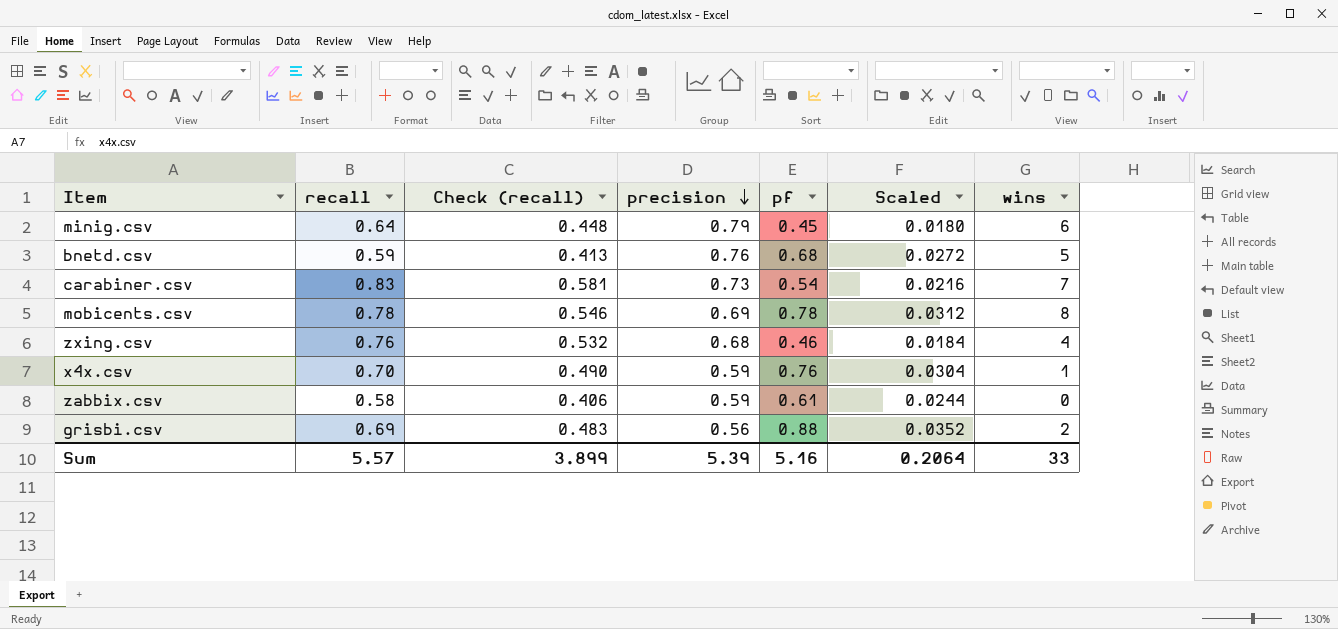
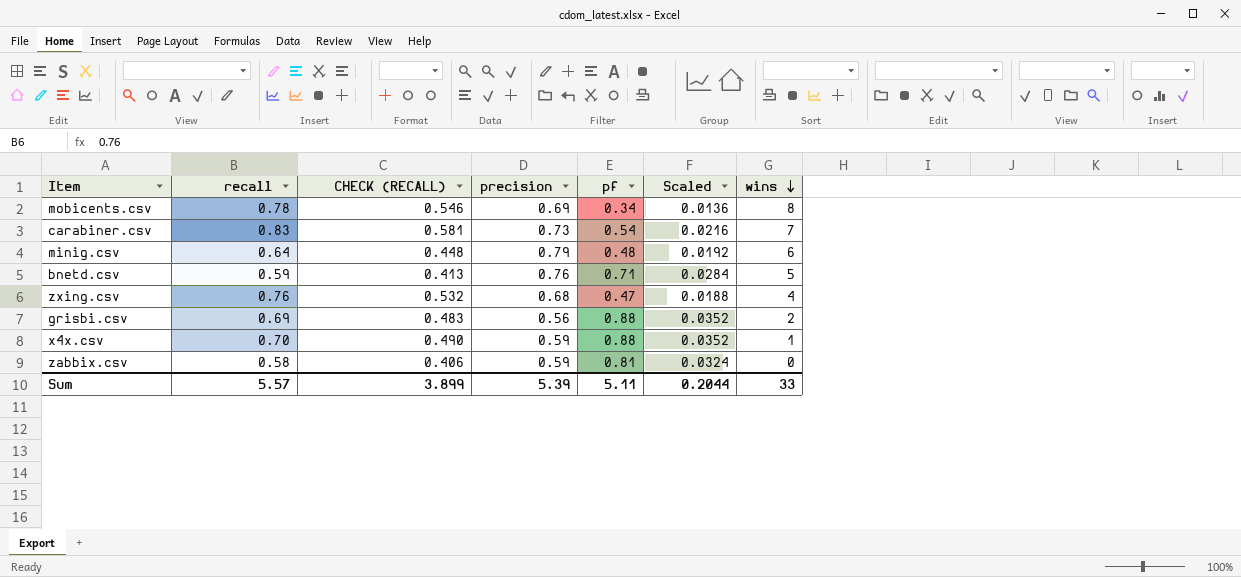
row order: precision descending -> wins descending
column name: Check (recall) -> CHECK (RECALL)
mobicents.csv | pf: 0.78 -> 0.34
mobicents.csv | Scaled: 0.0312 -> 0.0136
minig.csv | pf: 0.45 -> 0.48
minig.csv | Scaled: 0.0180 -> 0.0192
bnetd.csv | pf: 0.68 -> 0.71
bnetd.csv | Scaled: 0.0272 -> 0.0284
zxing.csv | pf: 0.46 -> 0.47
zxing.csv | Scaled: 0.0184 -> 0.0188
x4x.csv | pf: 0.76 -> 0.88
x4x.csv | Scaled: 0.0304 -> 0.0352
zabbix.csv | pf: 0.61 -> 0.81
zabbix.csv | Scaled: 0.0244 -> 0.0324
Sum | pf: 5.16 -> 5.11
Sum | Scaled: 0.2064 -> 0.2044

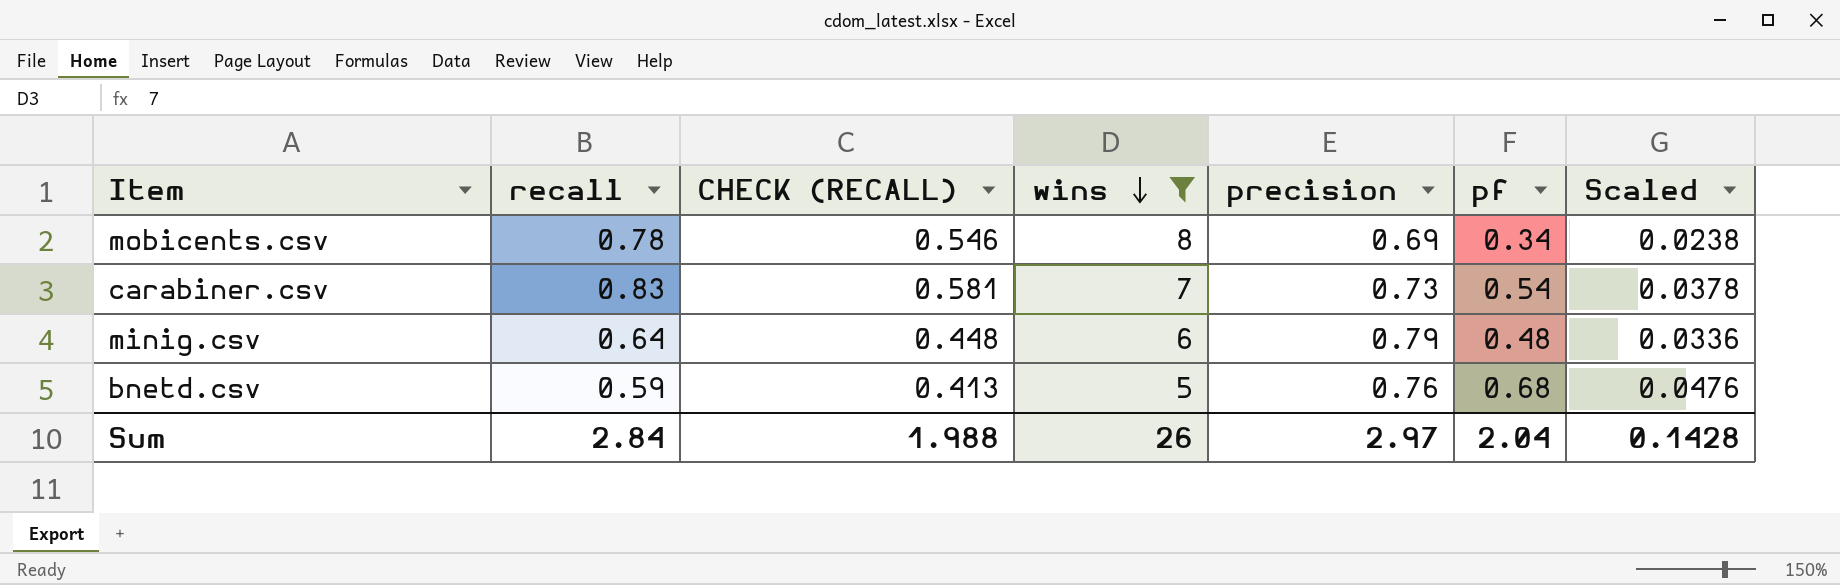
filter: none -> wins >= 5
column wins | position: 7 -> 4
column Scaled | formula: [pf] * 0.04 -> [pf] * 0.07
bnetd.csv | pf: 0.71 -> 0.68
Sum | recall: 5.57 -> 2.84
Sum | CHECK (RECALL): 3.899 -> 1.988
Sum | wins: 33 -> 26
Sum | precision: 5.39 -> 2.97
Sum | pf: 5.11 -> 2.04
Sum | Scaled: 0.2044 -> 0.1428

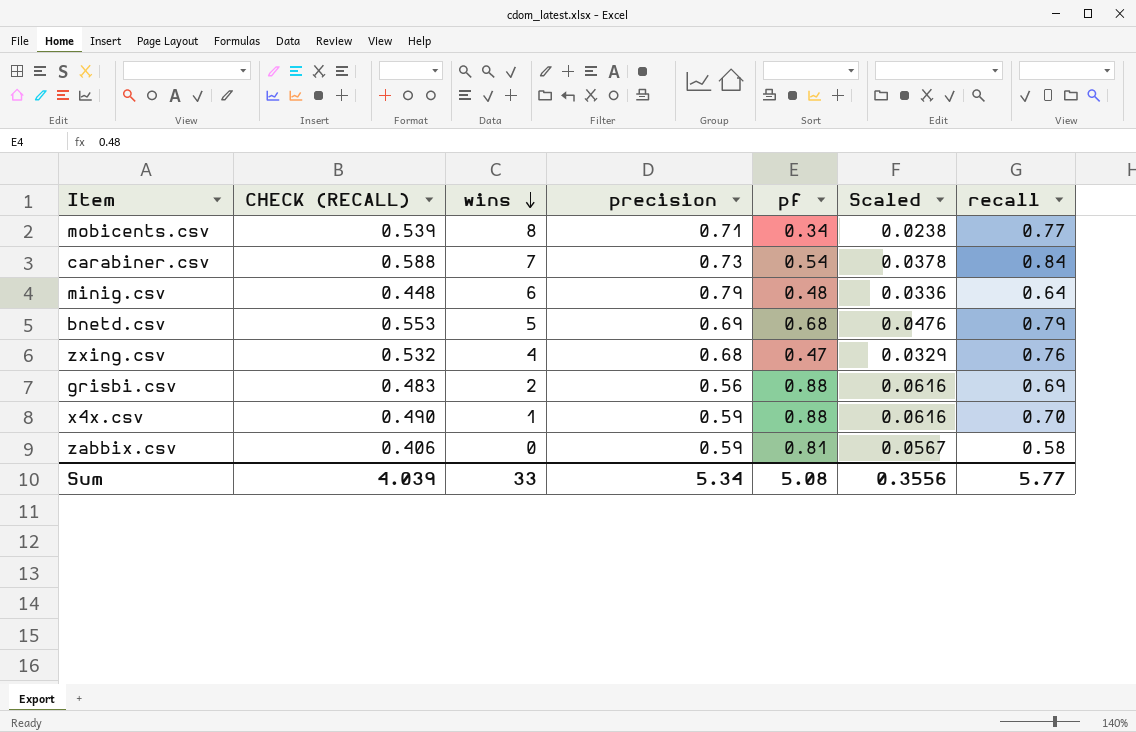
filter: wins >= 5 -> none
column recall | position: 2 -> 7
mobicents.csv | CHECK (RECALL): 0.546 -> 0.539
mobicents.csv | precision: 0.69 -> 0.71
mobicents.csv | recall: 0.78 -> 0.77
carabiner.csv | CHECK (RECALL): 0.581 -> 0.588
carabiner.csv | recall: 0.83 -> 0.84
bnetd.csv | CHECK (RECALL): 0.413 -> 0.553
bnetd.csv | precision: 0.76 -> 0.69
bnetd.csv | recall: 0.59 -> 0.79
Sum | CHECK (RECALL): 1.988 -> 4.039
Sum | wins: 26 -> 33
Sum | precision: 2.97 -> 5.34
Sum | pf: 2.04 -> 5.08
Sum | Scaled: 0.1428 -> 0.3556
Sum | recall: 2.84 -> 5.77

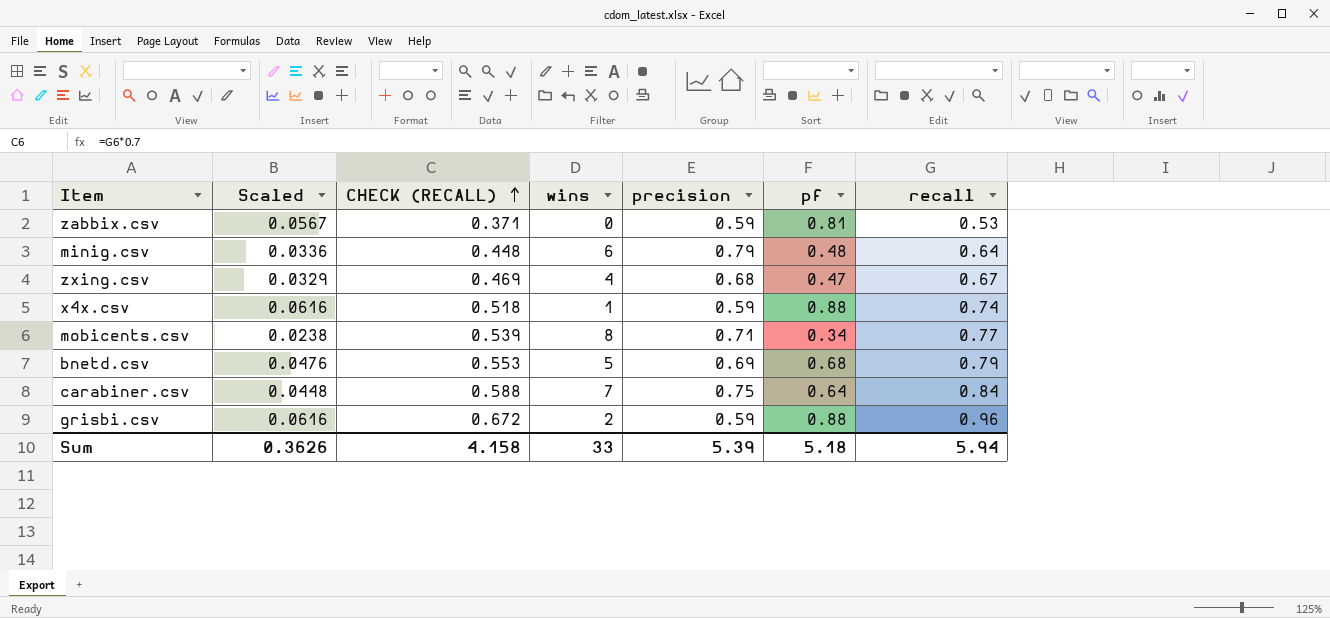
row order: wins descending -> CHECK (RECALL) ascending
column Scaled | position: 6 -> 2
zabbix.csv | CHECK (RECALL): 0.406 -> 0.371
zabbix.csv | recall: 0.58 -> 0.53
zxing.csv | CHECK (RECALL): 0.532 -> 0.469
zxing.csv | recall: 0.76 -> 0.67
x4x.csv | CHECK (RECALL): 0.490 -> 0.518
x4x.csv | recall: 0.70 -> 0.74
carabiner.csv | Scaled: 0.0378 -> 0.0448
carabiner.csv | precision: 0.73 -> 0.75
carabiner.csv | pf: 0.54 -> 0.64
grisbi.csv | CHECK (RECALL): 0.483 -> 0.672
grisbi.csv | precision: 0.56 -> 0.59
grisbi.csv | recall: 0.69 -> 0.96
Sum | Scaled: 0.3556 -> 0.3626
Sum | CHECK (RECALL): 4.039 -> 4.158
Sum | precision: 5.34 -> 5.39
Sum | pf: 5.08 -> 5.18
Sum | recall: 5.77 -> 5.94

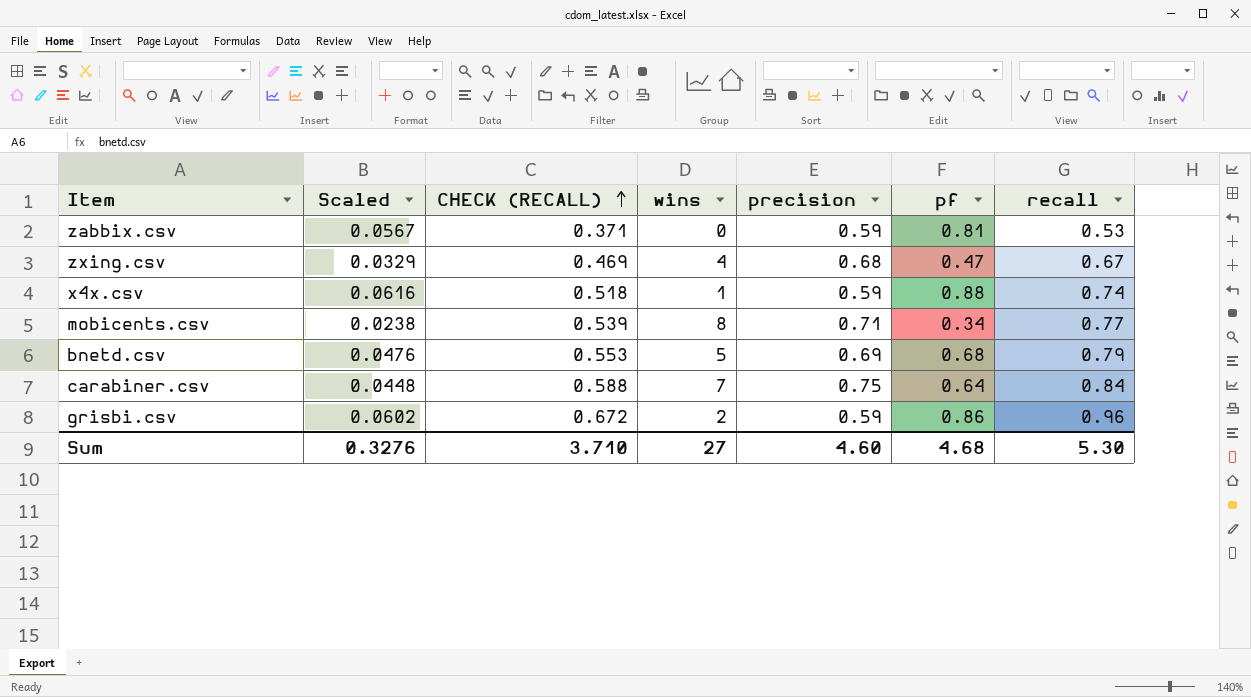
row minig.csv: 0.0336 | 0.448 | 6 | 0.79 | 0.48 | 0.64 -> none
grisbi.csv | Scaled: 0.0616 -> 0.0602
grisbi.csv | pf: 0.88 -> 0.86
Sum | Scaled: 0.3626 -> 0.3276
Sum | CHECK (RECALL): 4.158 -> 3.710
Sum | wins: 33 -> 27
Sum | precision: 5.39 -> 4.60
Sum | pf: 5.18 -> 4.68
Sum | recall: 5.94 -> 5.30

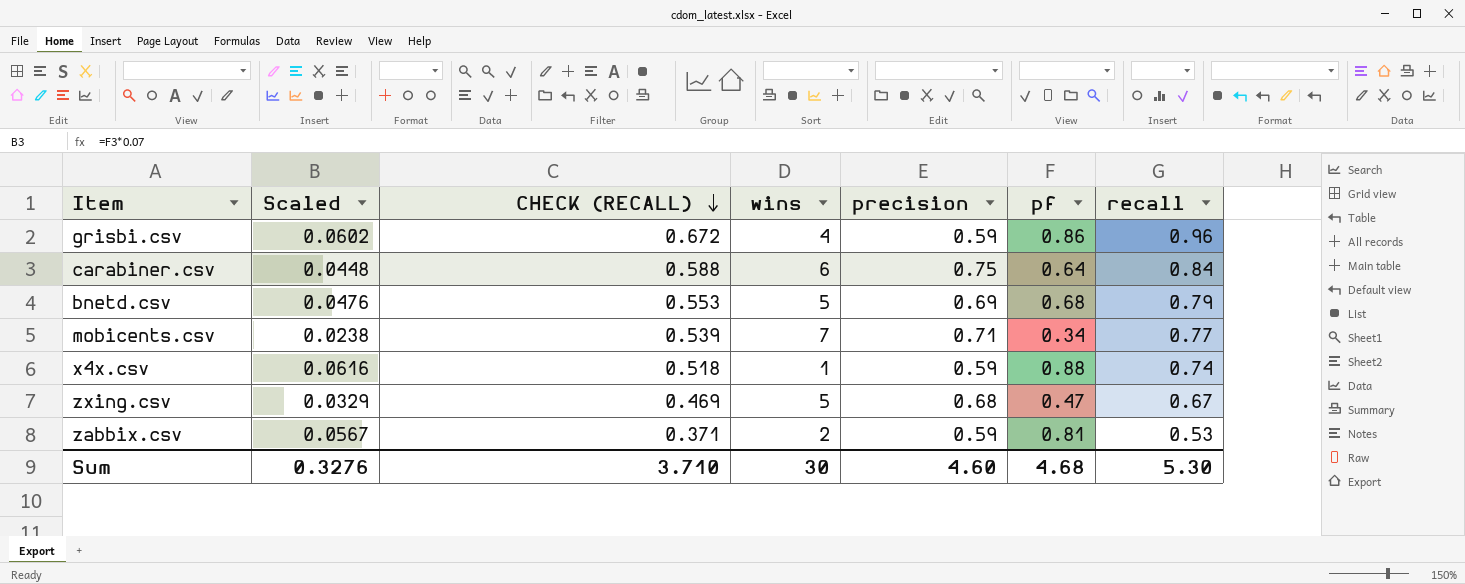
row order: CHECK (RECALL) ascending -> CHECK (RECALL) descending
grisbi.csv | wins: 2 -> 4
carabiner.csv | wins: 7 -> 6
mobicents.csv | wins: 8 -> 7
zxing.csv | wins: 4 -> 5
zabbix.csv | wins: 0 -> 2
Sum | wins: 27 -> 30

